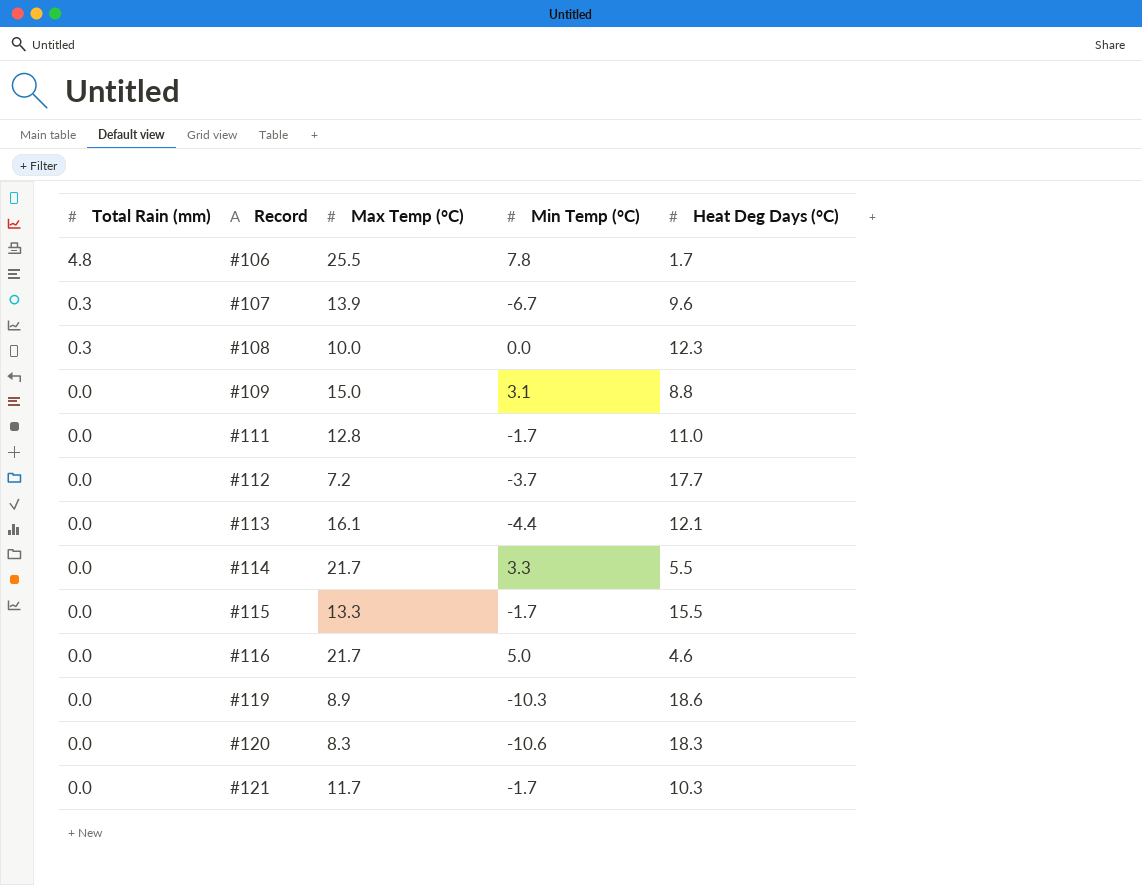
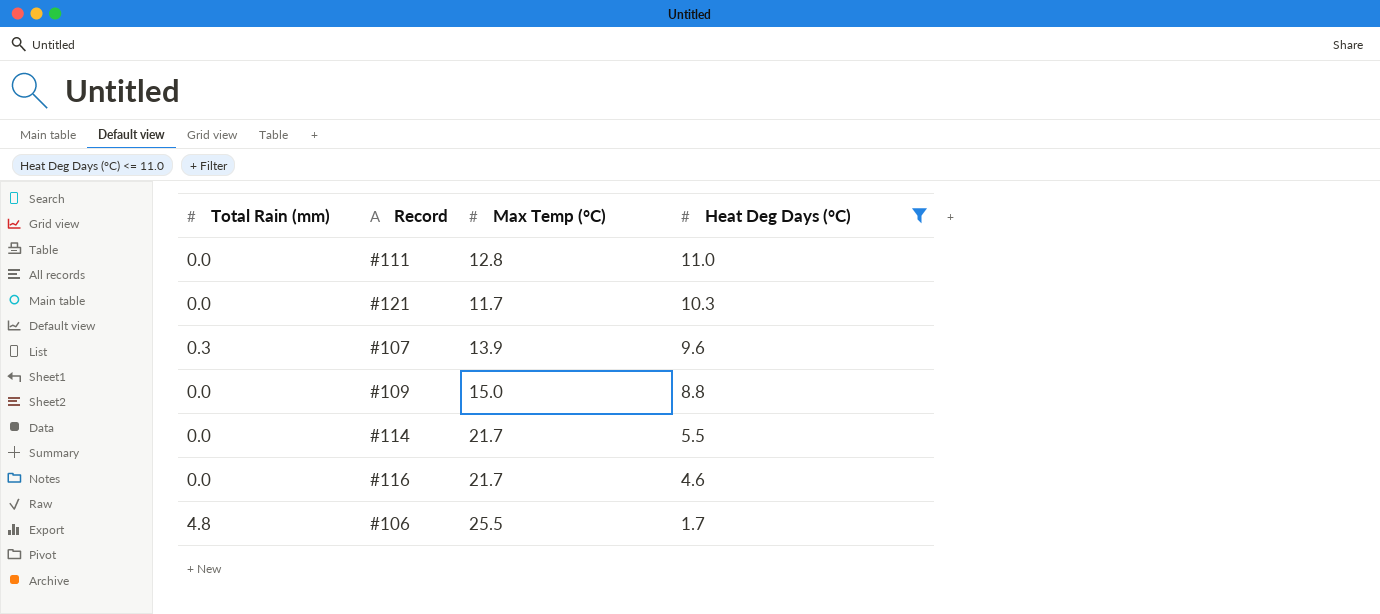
filter: none -> Heat Deg Days (°C) <= 11.0
row order: Total Rain (mm) descending -> Heat Deg Days (°C) descending
column Min Temp (°C) | position: 4 -> none

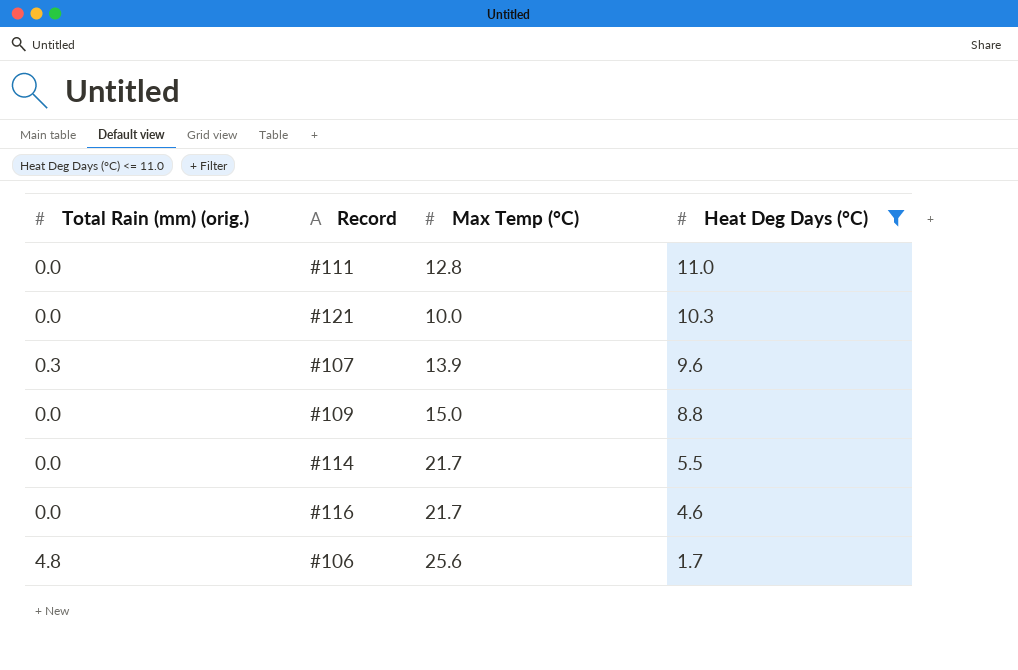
column name: Total Rain (mm) -> Total Rain (mm) (orig.)
#121 | Max Temp (°C): 11.7 -> 10.0
#106 | Max Temp (°C): 25.5 -> 25.6

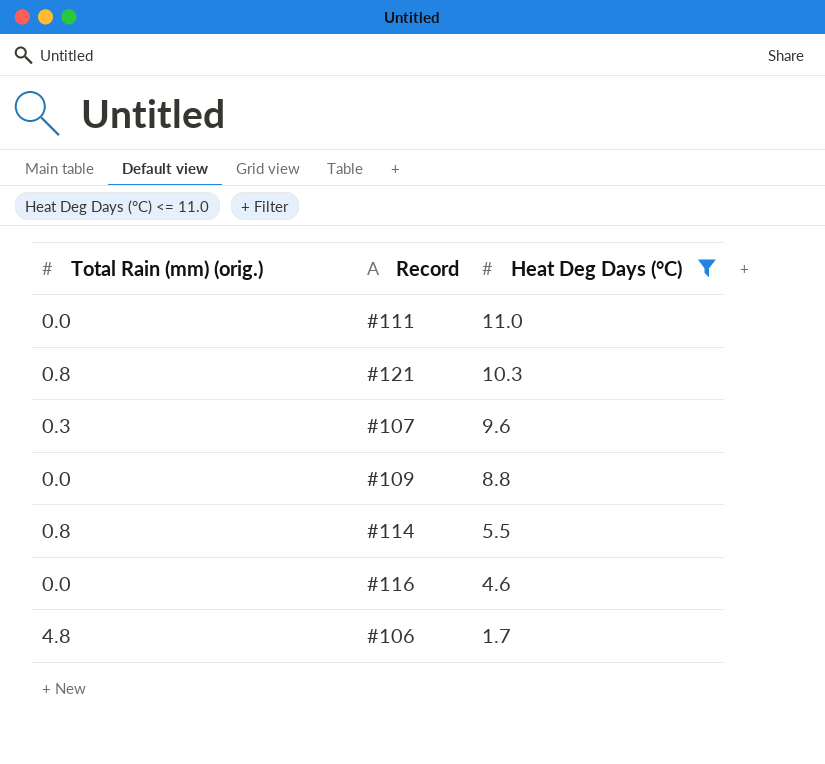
column Max Temp (°C) | position: 3 -> none
#121 | Total Rain (mm) (orig.): 0.0 -> 0.8
#114 | Total Rain (mm) (orig.): 0.0 -> 0.8

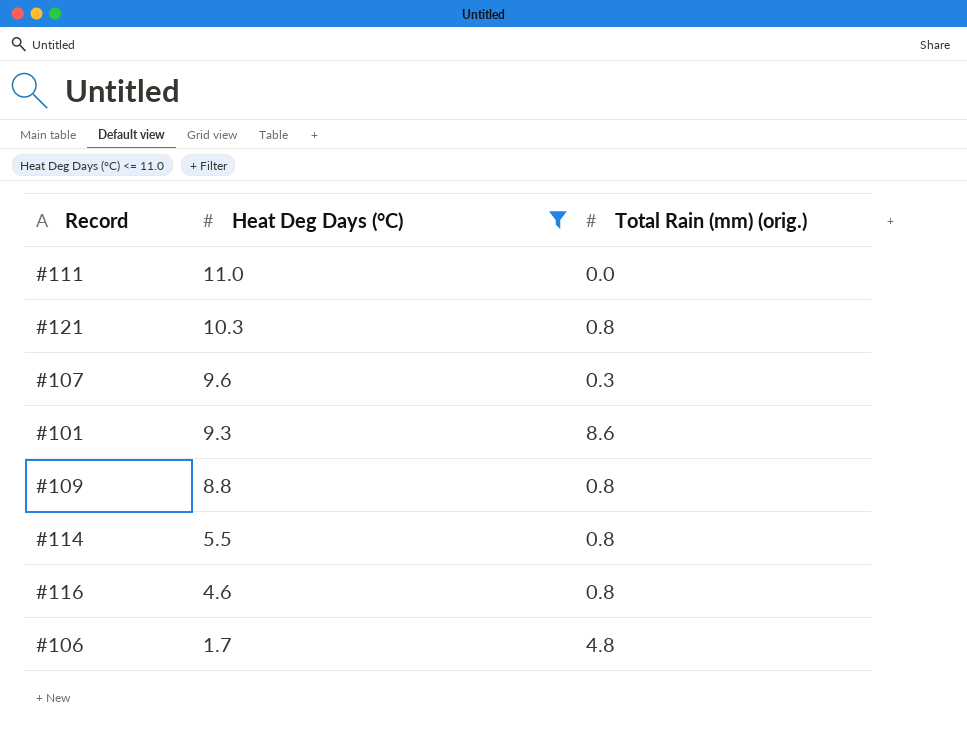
column Total Rain (mm) (orig.) | position: 1 -> 3
row #101: none -> 9.3 | 8.6
#109 | Total Rain (mm) (orig.): 0.0 -> 0.8
#116 | Total Rain (mm) (orig.): 0.0 -> 0.8

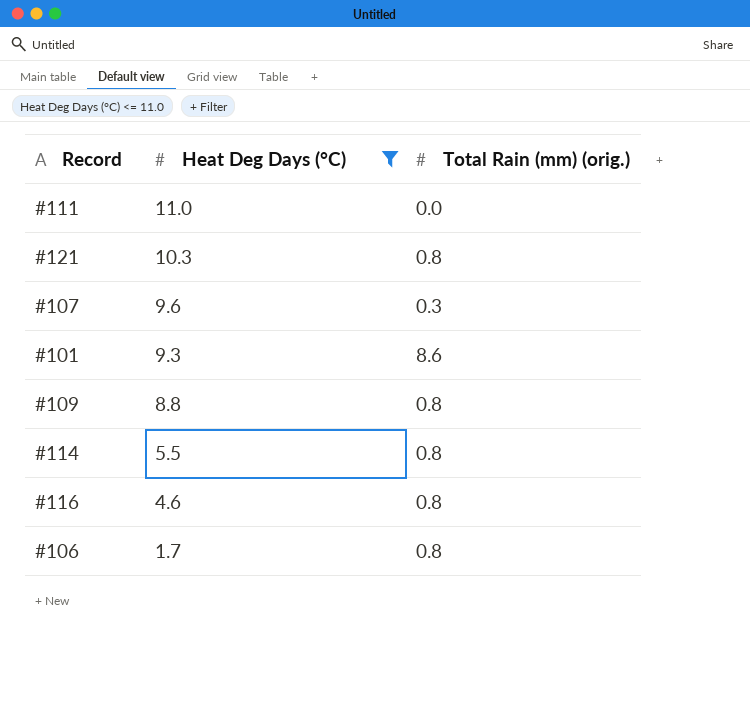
#106 | Total Rain (mm) (orig.): 4.8 -> 0.8

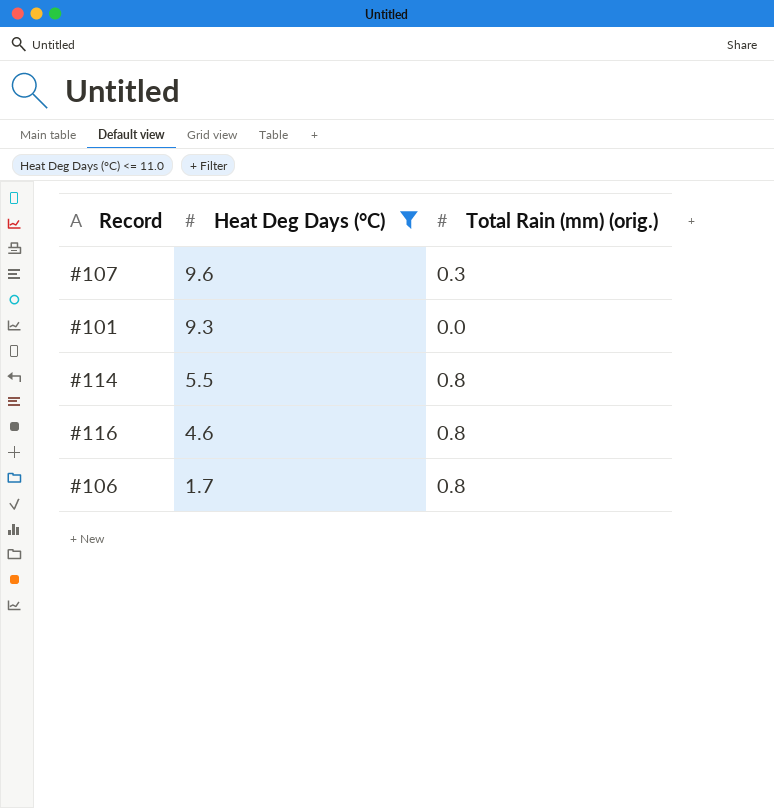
row #111: 11.0 | 0.0 -> none
row #121: 10.3 | 0.8 -> none
row #109: 8.8 | 0.8 -> none
#101 | Total Rain (mm) (orig.): 8.6 -> 0.0

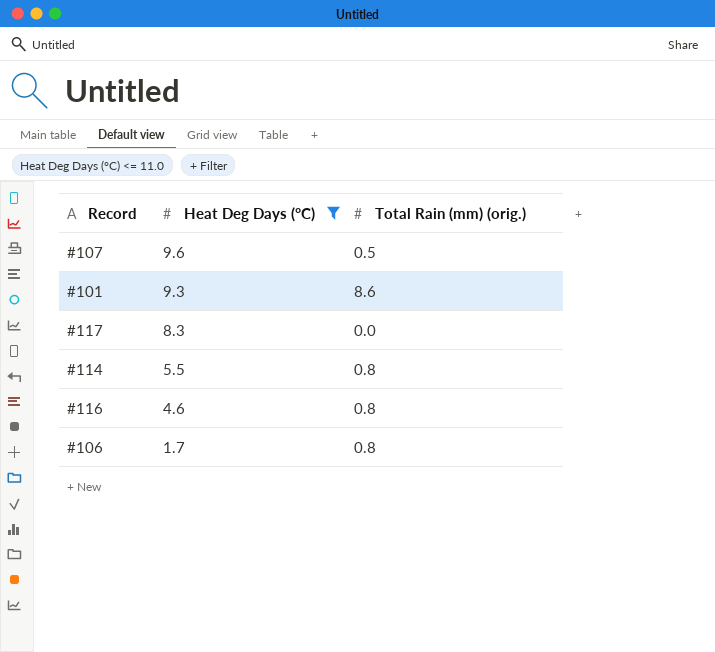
#107 | Total Rain (mm) (orig.): 0.3 -> 0.5
#101 | Total Rain (mm) (orig.): 0.0 -> 8.6
row #117: none -> 8.3 | 0.0

